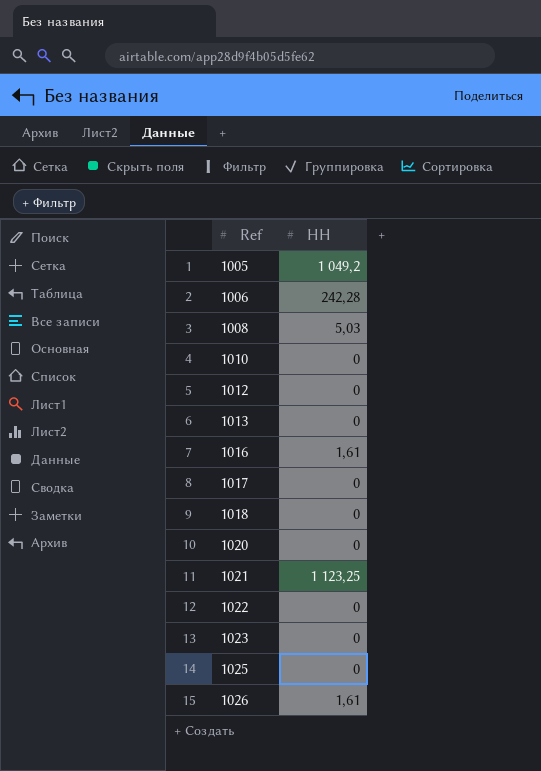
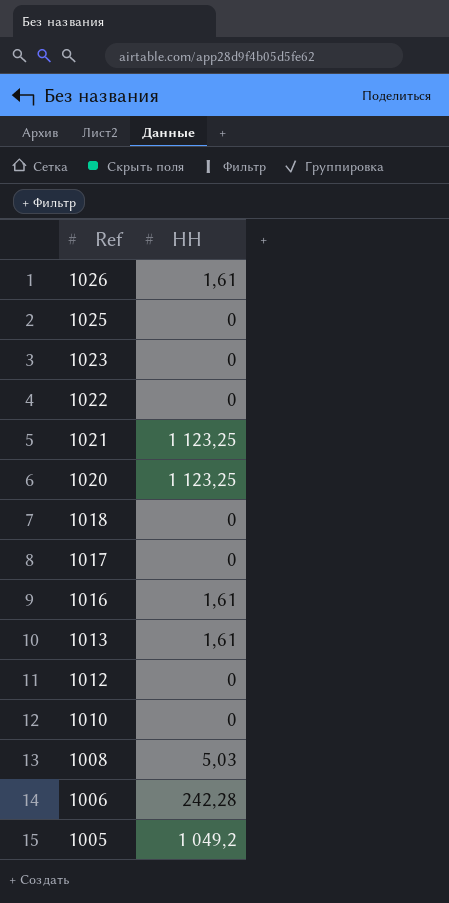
row order: Ref ascending -> Ref descending
1020 | НН: 0 -> 1 123,25
1013 | НН: 0 -> 1,61

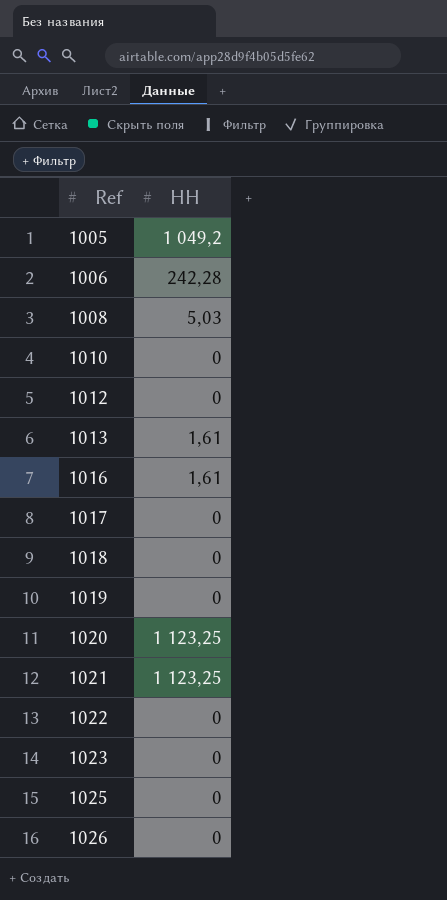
row order: Ref descending -> Ref ascending
row 1019: none -> 0
1026 | НН: 1,61 -> 0

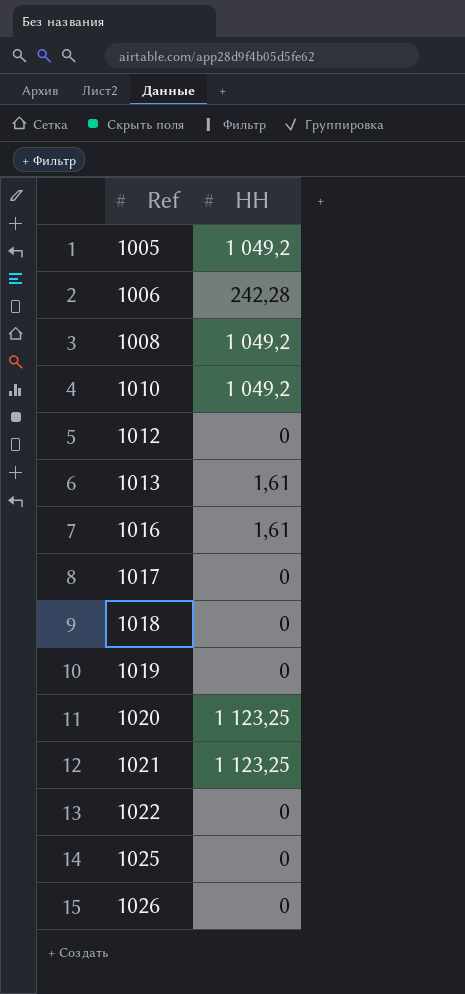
row 1023: 0 -> none
1008 | НН: 5,03 -> 1 049,2
1010 | НН: 0 -> 1 049,2

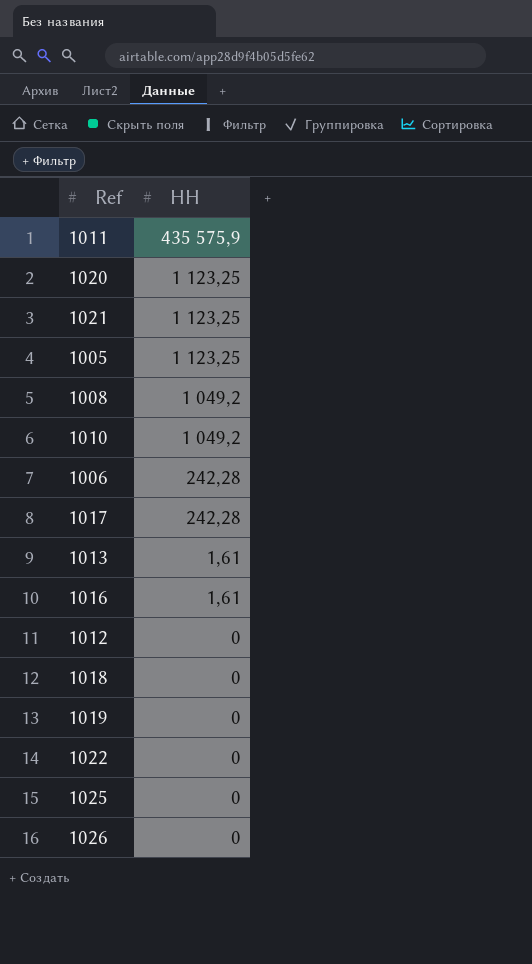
row order: Ref ascending -> НН descending
row 1011: none -> 435 575,9
1005 | НН: 1 049,2 -> 1 123,25
1017 | НН: 0 -> 242,28

